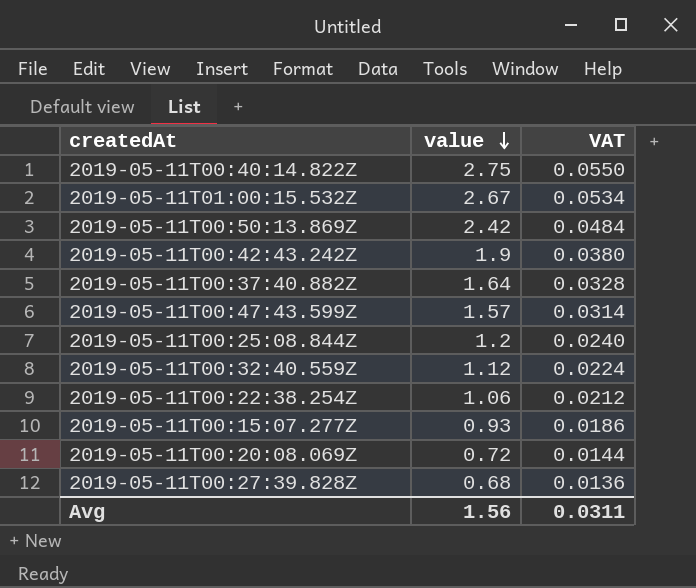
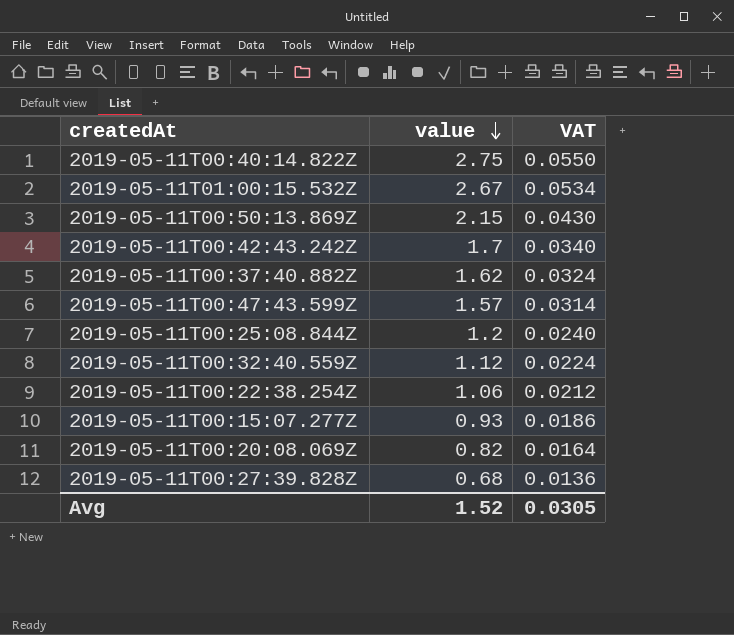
2019-05-11T00:50:13.869Z | value: 2.42 -> 2.15
2019-05-11T00:50:13.869Z | VAT: 0.0484 -> 0.0430
2019-05-11T00:42:43.242Z | value: 1.9 -> 1.7
2019-05-11T00:42:43.242Z | VAT: 0.0380 -> 0.0340
2019-05-11T00:37:40.882Z | value: 1.64 -> 1.62
2019-05-11T00:37:40.882Z | VAT: 0.0328 -> 0.0324
2019-05-11T00:20:08.069Z | value: 0.72 -> 0.82
2019-05-11T00:20:08.069Z | VAT: 0.0144 -> 0.0164
Avg | value: 1.56 -> 1.52
Avg | VAT: 0.0311 -> 0.0305

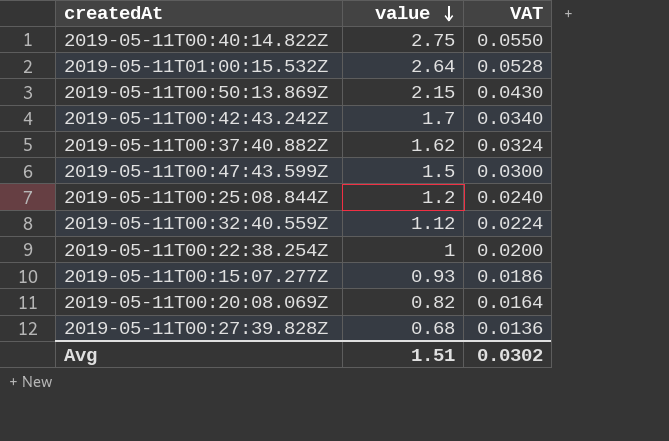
2019-05-11T01:00:15.532Z | value: 2.67 -> 2.64
2019-05-11T01:00:15.532Z | VAT: 0.0534 -> 0.0528
2019-05-11T00:47:43.599Z | value: 1.57 -> 1.5
2019-05-11T00:47:43.599Z | VAT: 0.0314 -> 0.0300
2019-05-11T00:22:38.254Z | value: 1.06 -> 1
2019-05-11T00:22:38.254Z | VAT: 0.0212 -> 0.0200
Avg | value: 1.52 -> 1.51
Avg | VAT: 0.0305 -> 0.0302

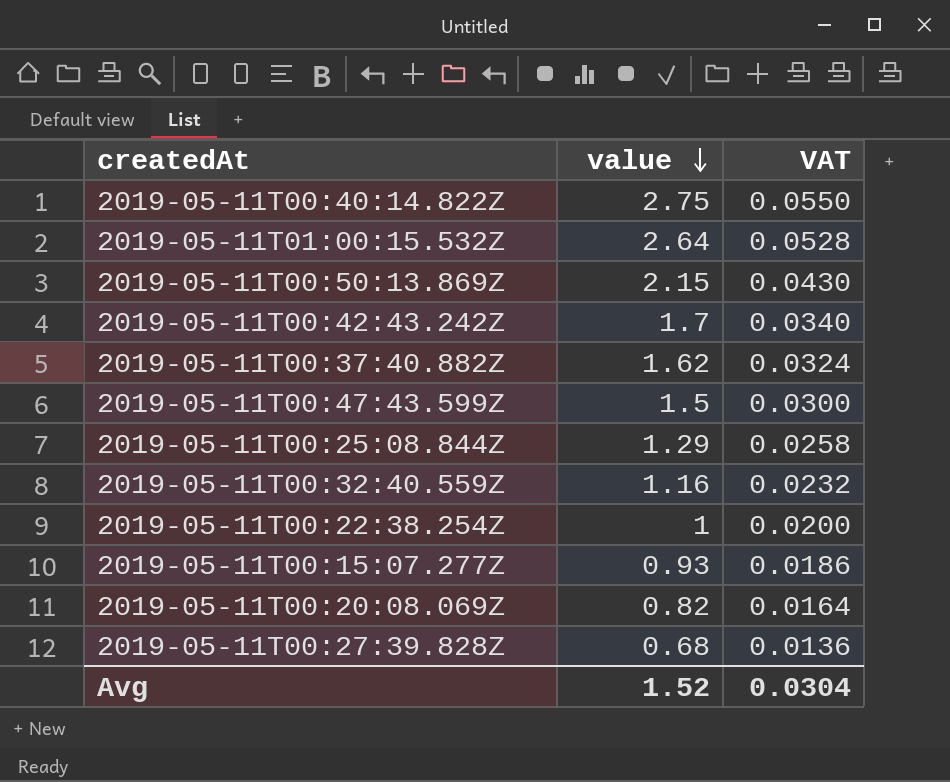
2019-05-11T00:25:08.844Z | value: 1.2 -> 1.29
2019-05-11T00:25:08.844Z | VAT: 0.0240 -> 0.0258
2019-05-11T00:32:40.559Z | value: 1.12 -> 1.16
2019-05-11T00:32:40.559Z | VAT: 0.0224 -> 0.0232
Avg | value: 1.51 -> 1.52
Avg | VAT: 0.0302 -> 0.0304

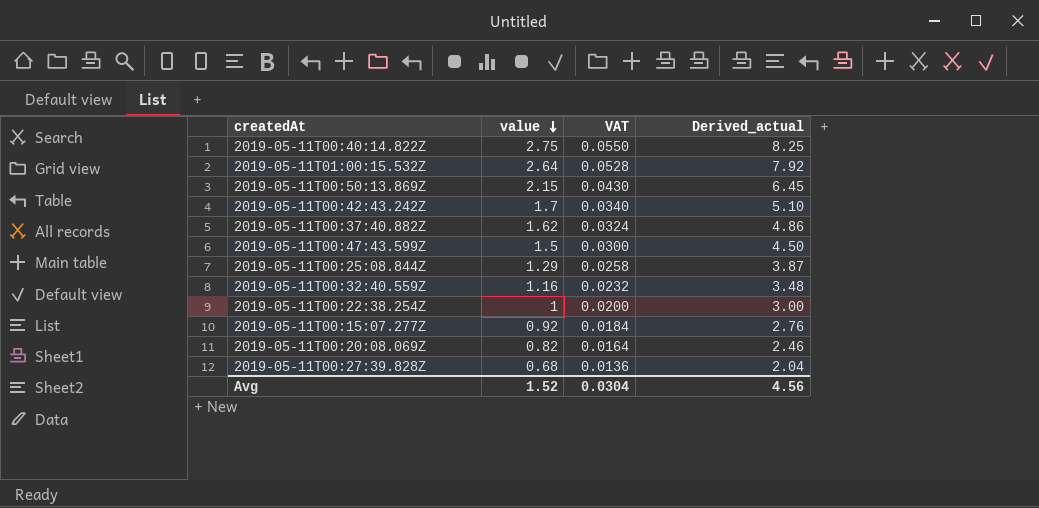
column Derived_actual | formula: none -> [value] * 3
2019-05-11T00:15:07.277Z | value: 0.93 -> 0.92
2019-05-11T00:15:07.277Z | VAT: 0.0186 -> 0.0184

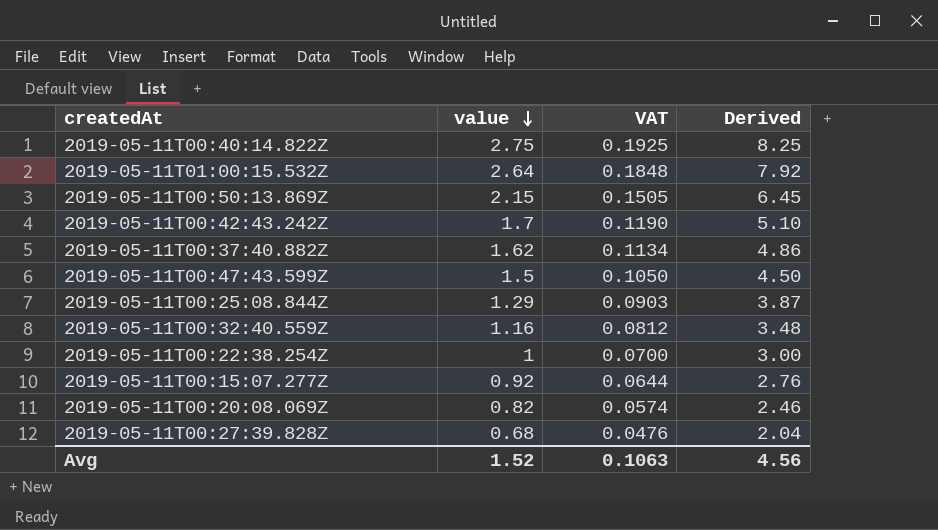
column VAT | formula: [value] * 0.02 -> [value] * 0.07
column name: Derived_actual -> Derived
Avg | VAT: 0.0304 -> 0.1063

